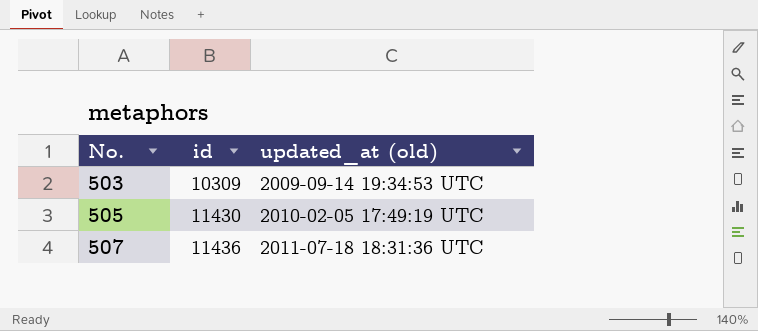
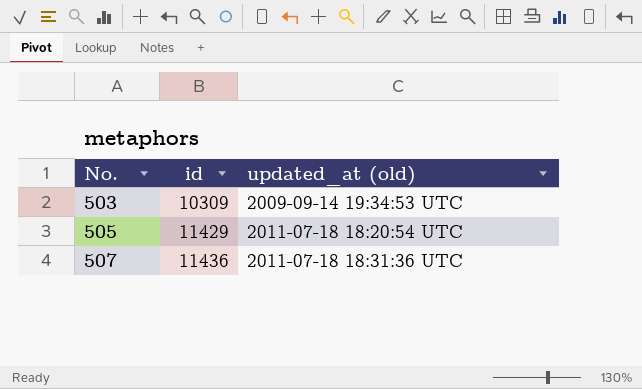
505 | id: 11430 -> 11429
505 | updated_at (old): 2010-02-05 17:49:19 UTC -> 2011-07-18 18:20:54 UTC

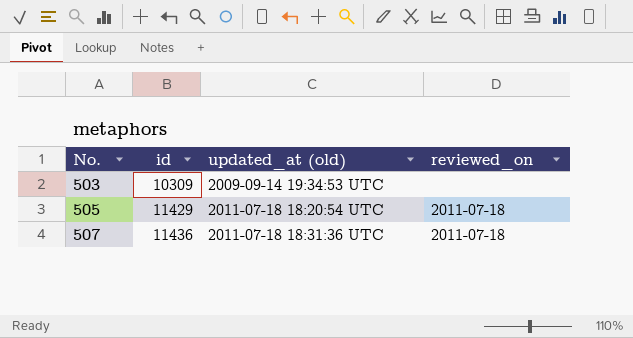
column reviewed_on | position: none -> 4

